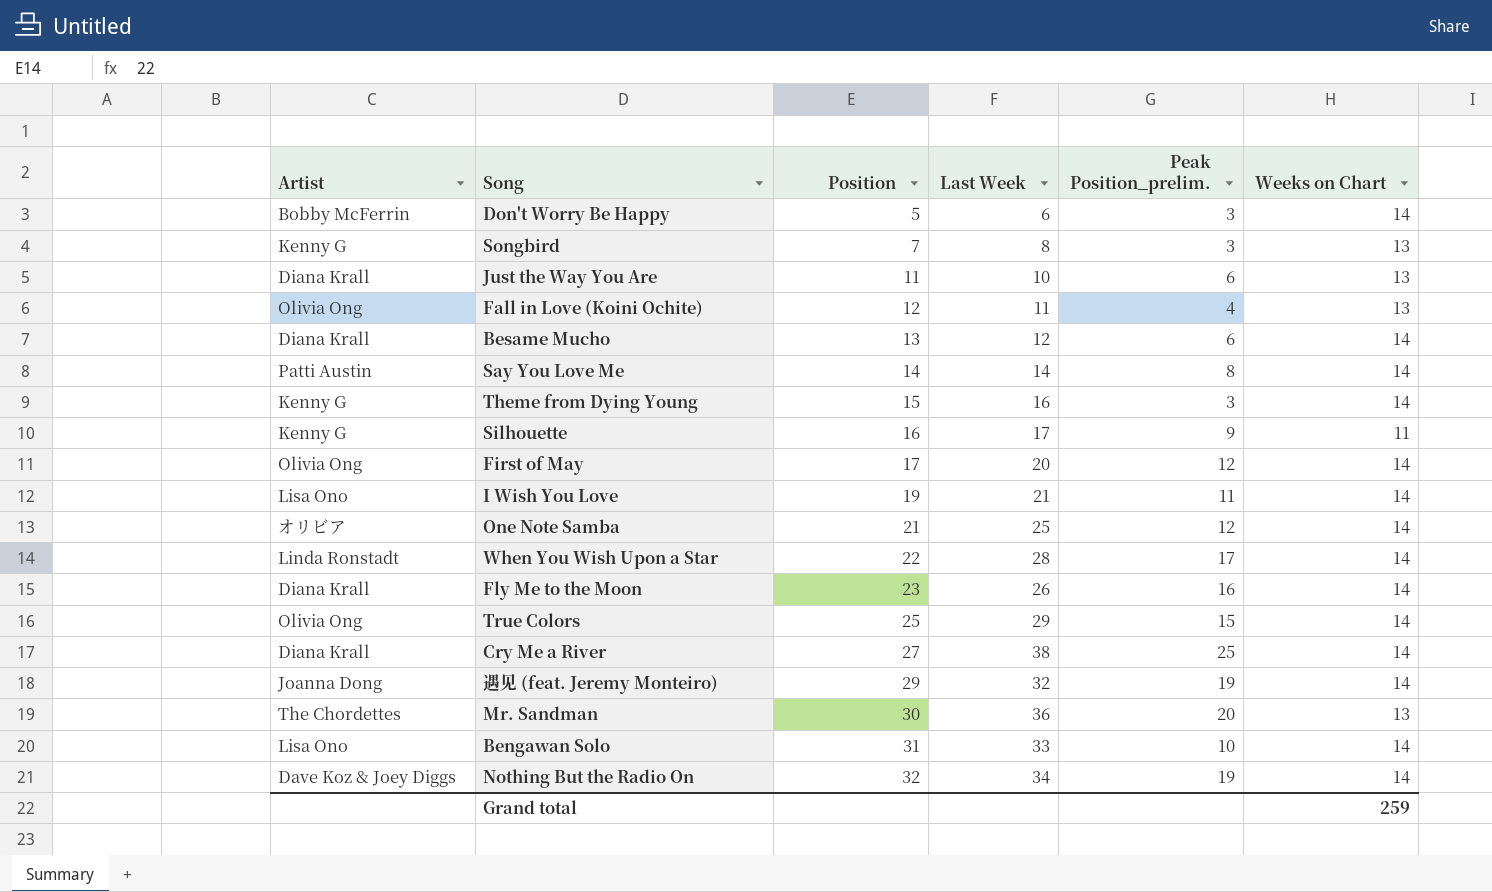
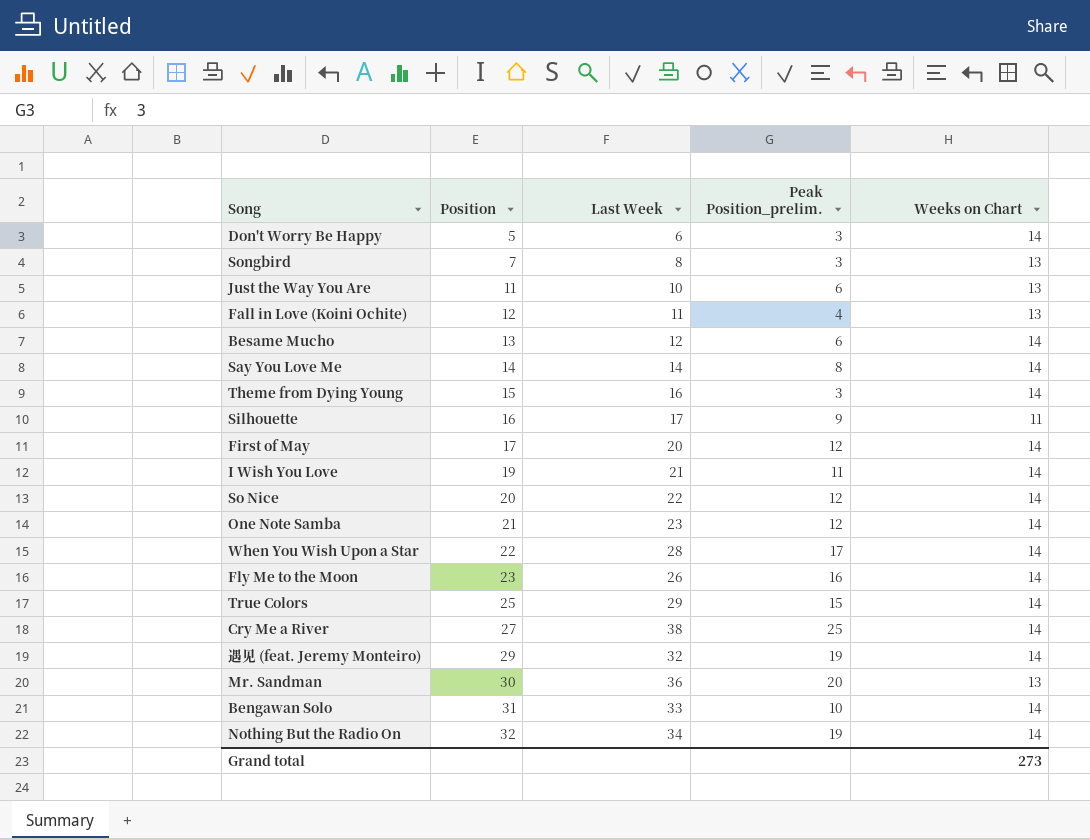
column Artist | position: 1 -> none
row So Nice: none -> 20 | 22 | 12 | 14
One Note Samba | Last Week: 25 -> 23
Grand total | Weeks on Chart: 259 -> 273

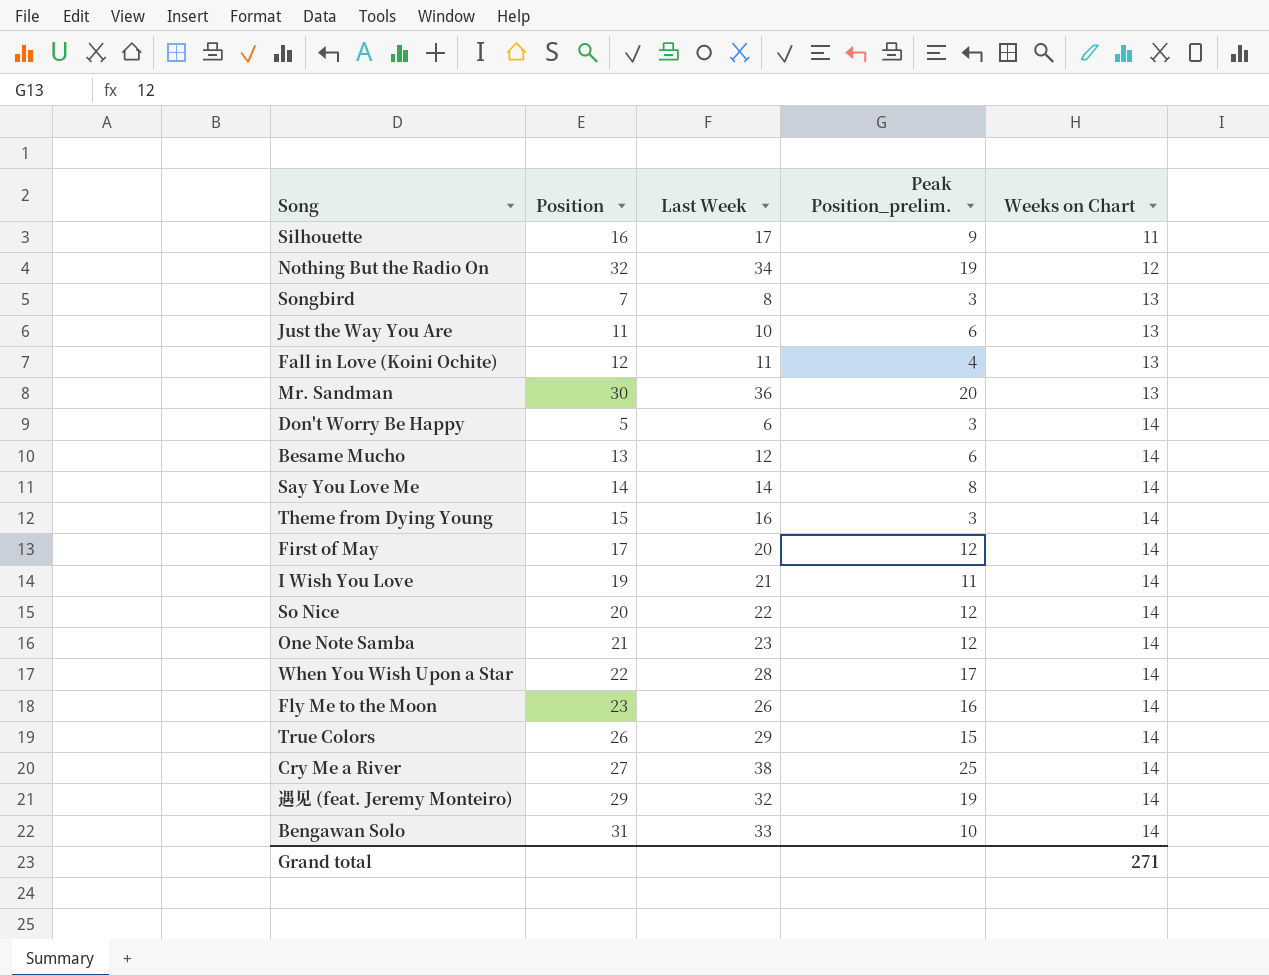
row order: Position ascending -> Weeks on Chart ascending
Nothing But the Radio On | Weeks on Chart: 14 -> 12
True Colors | Position: 25 -> 26
Grand total | Weeks on Chart: 273 -> 271

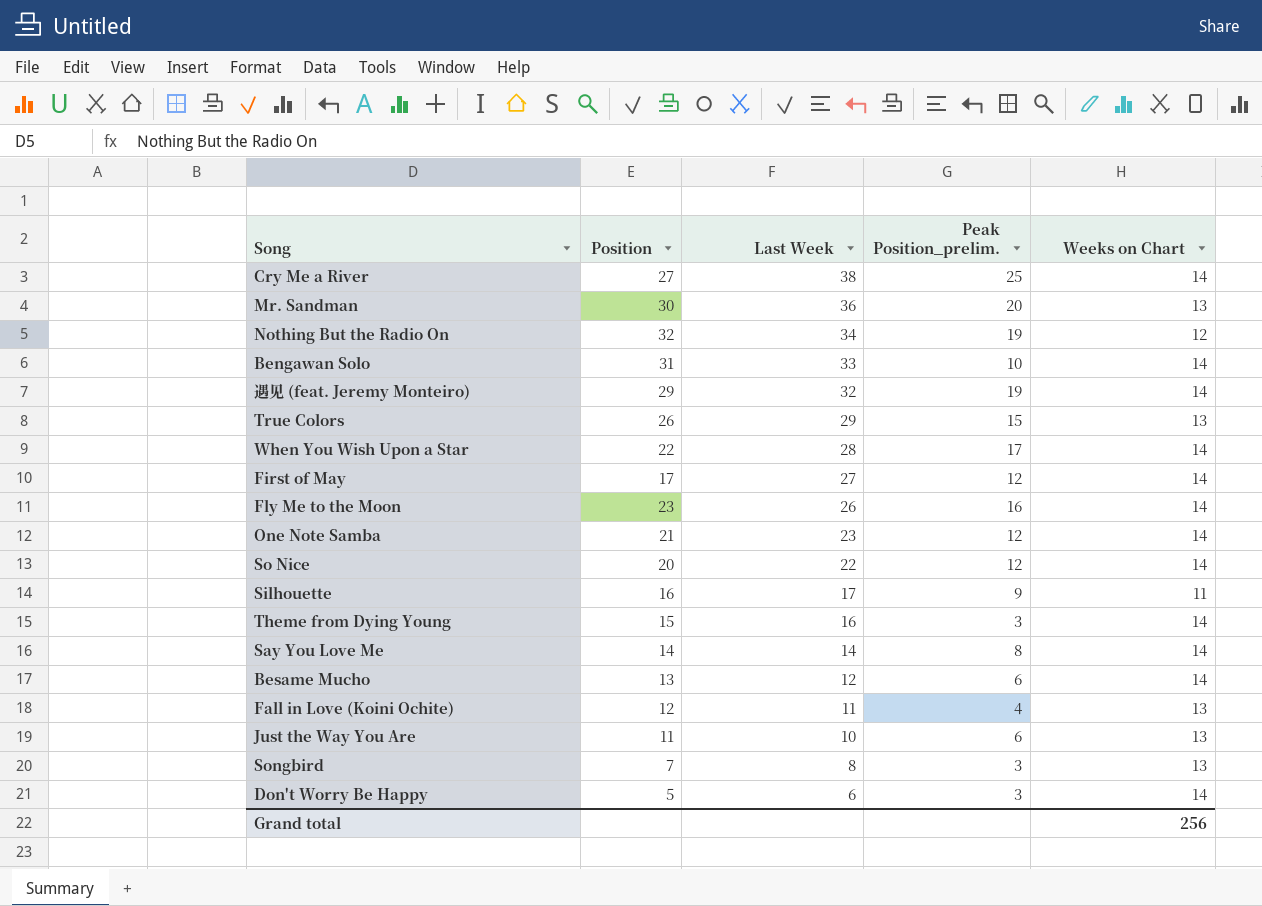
row order: Weeks on Chart ascending -> Last Week descending
row I Wish You Love: 19 | 21 | 11 | 14 -> none
True Colors | Weeks on Chart: 14 -> 13
First of May | Last Week: 20 -> 27
Grand total | Weeks on Chart: 271 -> 256

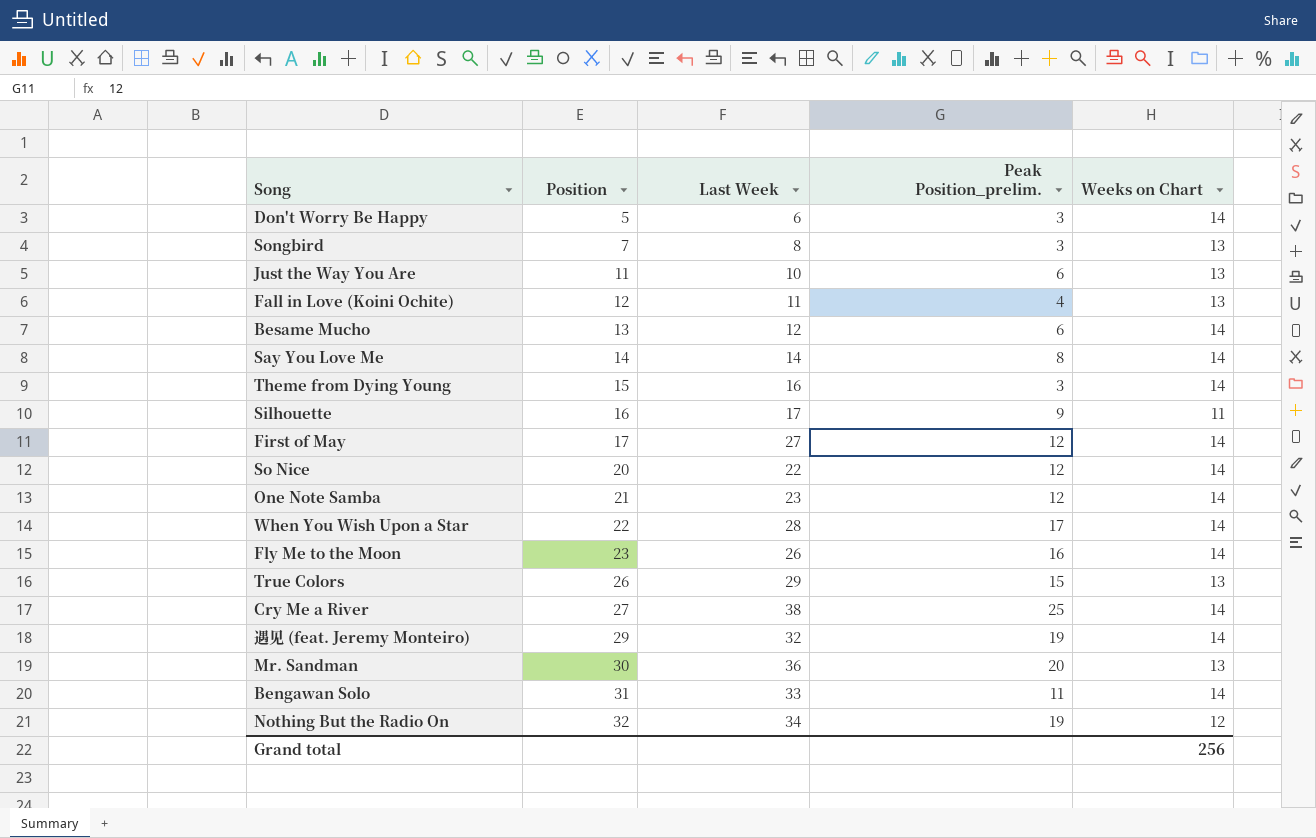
row order: Last Week descending -> Position ascending
Bengawan Solo | Peak Position_prelim.: 10 -> 11

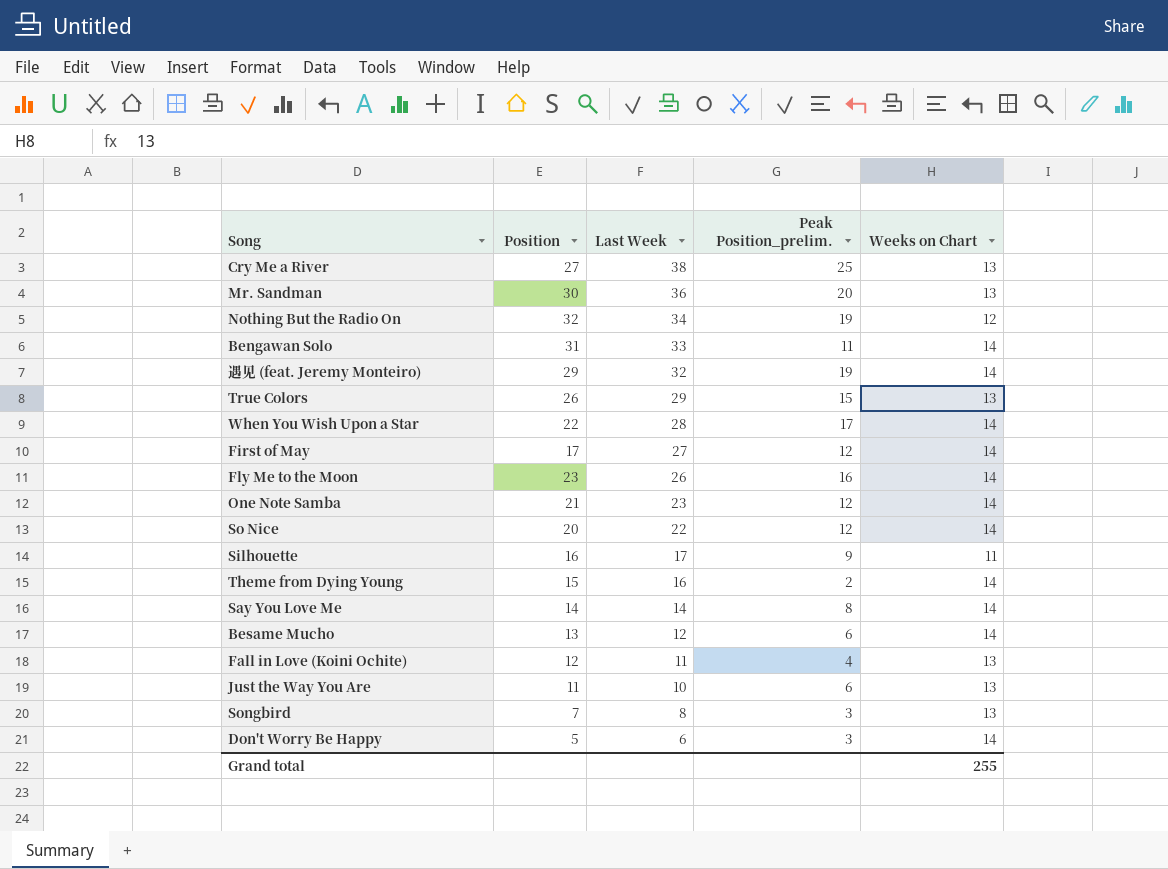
row order: Position ascending -> Last Week descending
Cry Me a River | Weeks on Chart: 14 -> 13
Theme from Dying Young | Peak Position_prelim.: 3 -> 2
Grand total | Weeks on Chart: 256 -> 255

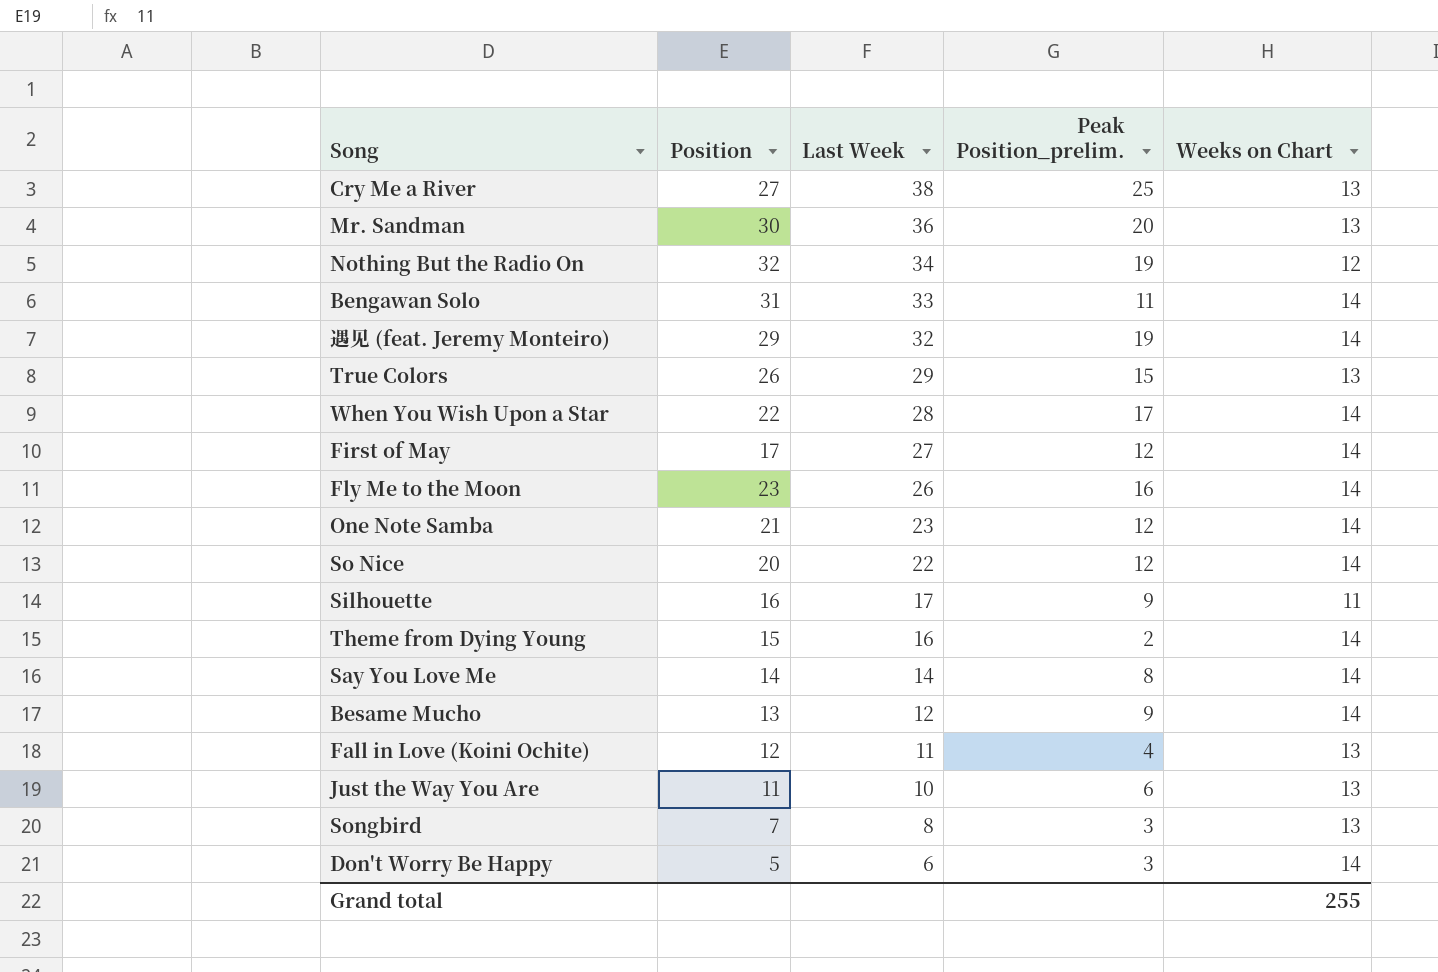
Besame Mucho | Peak Position_prelim.: 6 -> 9

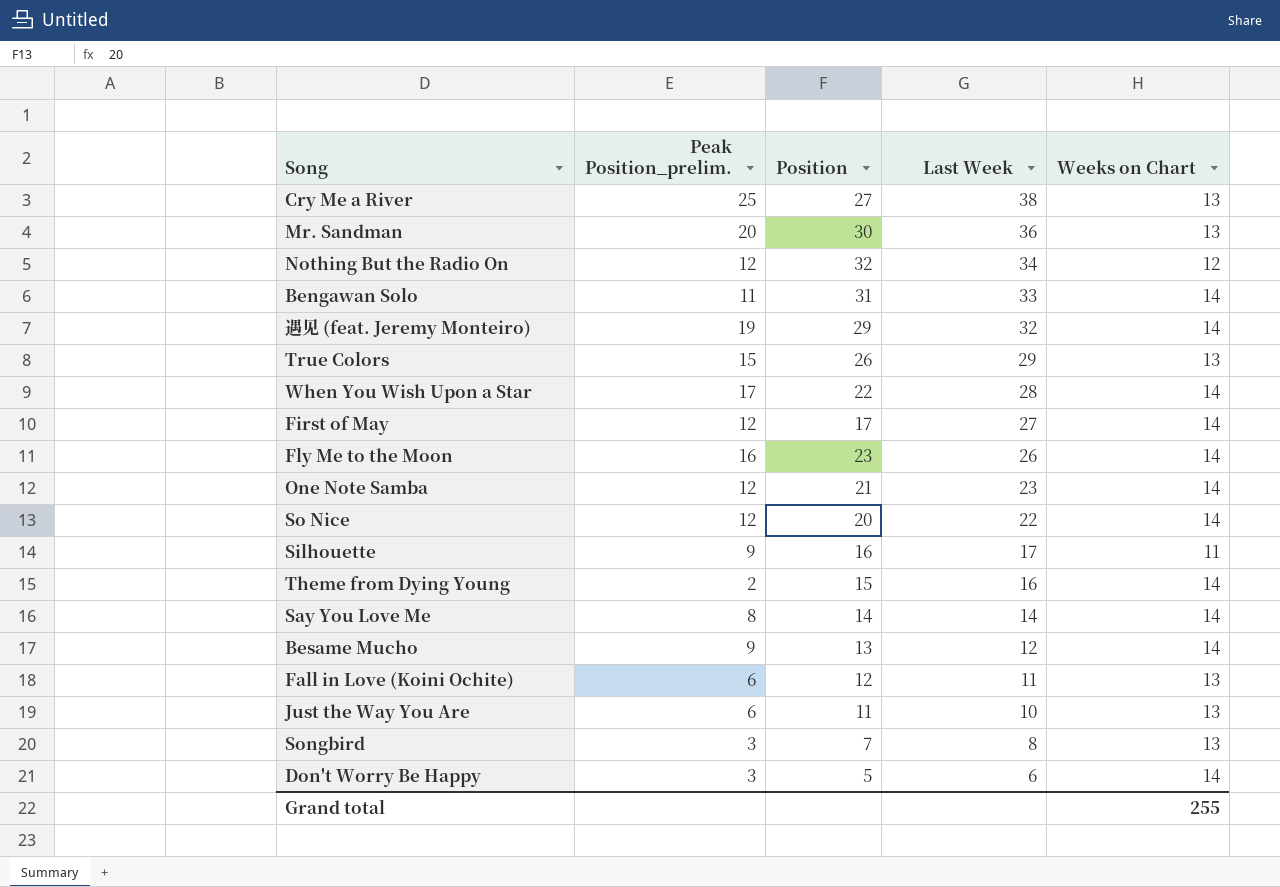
column Peak Position_prelim. | position: 4 -> 2
Nothing But the Radio On | Peak Position_prelim.: 19 -> 12
Fall in Love (Koini Ochite) | Peak Position_prelim.: 4 -> 6

